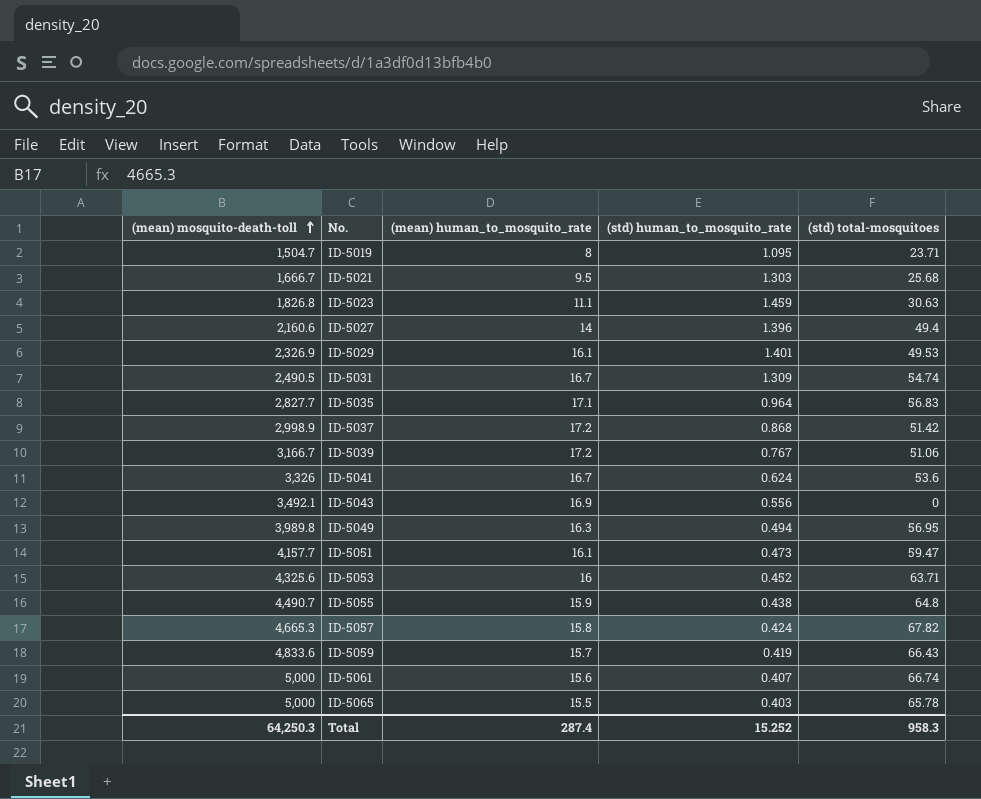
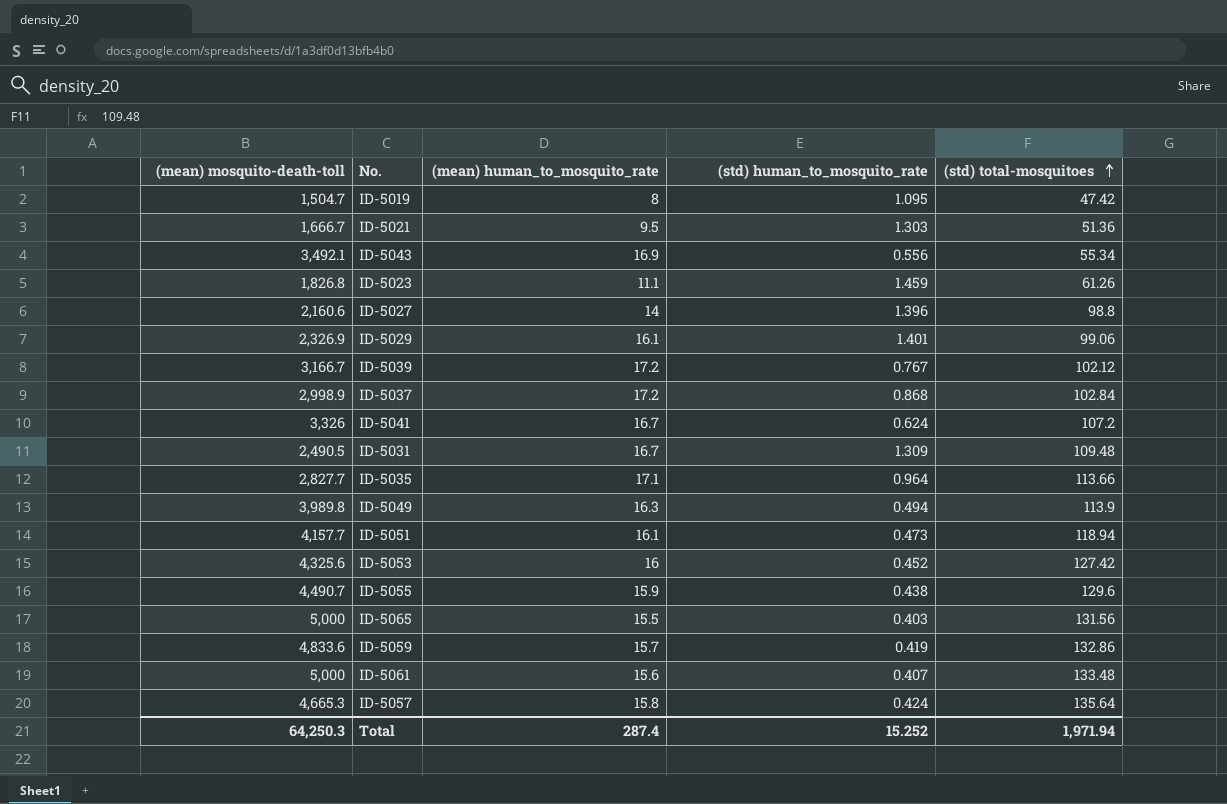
row order: (mean) mosquito-death-toll ascending -> (std) total-mosquitoes ascending
ID-5019 | (std) total-mosquitoes: 23.71 -> 47.42
ID-5021 | (std) total-mosquitoes: 25.68 -> 51.36
ID-5043 | (std) total-mosquitoes: 0 -> 55.34
ID-5023 | (std) total-mosquitoes: 30.63 -> 61.26
ID-5027 | (std) total-mosquitoes: 49.4 -> 98.8
ID-5029 | (std) total-mosquitoes: 49.53 -> 99.06
ID-5039 | (std) total-mosquitoes: 51.06 -> 102.12
ID-5037 | (std) total-mosquitoes: 51.42 -> 102.84
ID-5041 | (std) total-mosquitoes: 53.6 -> 107.2
ID-5031 | (std) total-mosquitoes: 54.74 -> 109.48
ID-5035 | (std) total-mosquitoes: 56.83 -> 113.66
ID-5049 | (std) total-mosquitoes: 56.95 -> 113.9
ID-5051 | (std) total-mosquitoes: 59.47 -> 118.94
ID-5053 | (std) total-mosquitoes: 63.71 -> 127.42
ID-5055 | (std) total-mosquitoes: 64.8 -> 129.6
ID-5065 | (std) total-mosquitoes: 65.78 -> 131.56
ID-5059 | (std) total-mosquitoes: 66.43 -> 132.86
ID-5061 | (std) total-mosquitoes: 66.74 -> 133.48
ID-5057 | (std) total-mosquitoes: 67.82 -> 135.64
Total | (std) total-mosquitoes: 958.3 -> 1,971.94

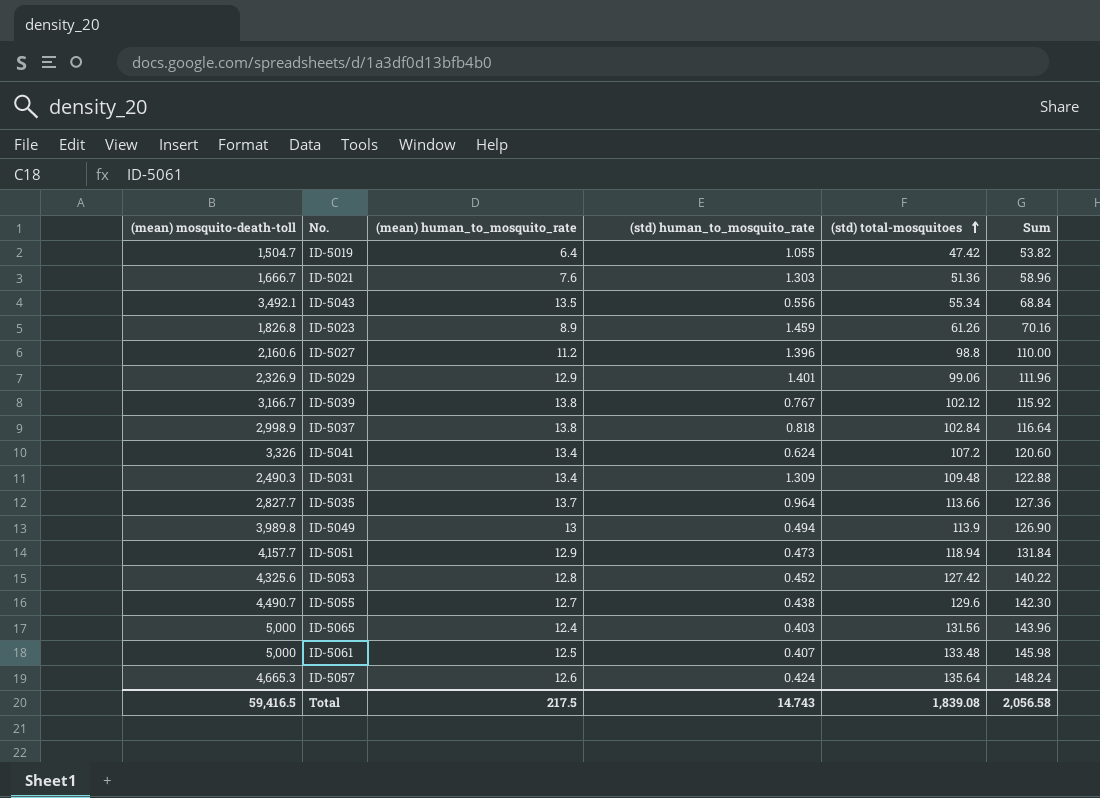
column Sum | formula: none -> [(mean) human_to_mosquito_rate] + [(std) total-mosquitoes]
row ID-5059: 4,833.6 | 15.7 | 0.419 | 132.86 -> none
ID-5019 | (mean) human_to_mosquito_rate: 8 -> 6.4
ID-5019 | (std) human_to_mosquito_rate: 1.095 -> 1.055
ID-5021 | (mean) human_to_mosquito_rate: 9.5 -> 7.6
ID-5043 | (mean) human_to_mosquito_rate: 16.9 -> 13.5
ID-5023 | (mean) human_to_mosquito_rate: 11.1 -> 8.9
ID-5027 | (mean) human_to_mosquito_rate: 14 -> 11.2
ID-5029 | (mean) human_to_mosquito_rate: 16.1 -> 12.9
ID-5039 | (mean) human_to_mosquito_rate: 17.2 -> 13.8
ID-5037 | (mean) human_to_mosquito_rate: 17.2 -> 13.8
ID-5037 | (std) human_to_mosquito_rate: 0.868 -> 0.818
ID-5041 | (mean) human_to_mosquito_rate: 16.7 -> 13.4
ID-5031 | (mean) mosquito-death-toll: 2,490.5 -> 2,490.3
ID-5031 | (mean) human_to_mosquito_rate: 16.7 -> 13.4
ID-5035 | (mean) human_to_mosquito_rate: 17.1 -> 13.7
ID-5049 | (mean) human_to_mosquito_rate: 16.3 -> 13
ID-5051 | (mean) human_to_mosquito_rate: 16.1 -> 12.9
ID-5053 | (mean) human_to_mosquito_rate: 16 -> 12.8
ID-5055 | (mean) human_to_mosquito_rate: 15.9 -> 12.7
ID-5065 | (mean) human_to_mosquito_rate: 15.5 -> 12.4
ID-5061 | (mean) human_to_mosquito_rate: 15.6 -> 12.5
ID-5057 | (mean) human_to_mosquito_rate: 15.8 -> 12.6
Total | (mean) mosquito-death-toll: 64,250.3 -> 59,416.5
Total | (mean) human_to_mosquito_rate: 287.4 -> 217.5
Total | (std) human_to_mosquito_rate: 15.252 -> 14.743
Total | (std) total-mosquitoes: 1,971.94 -> 1,839.08

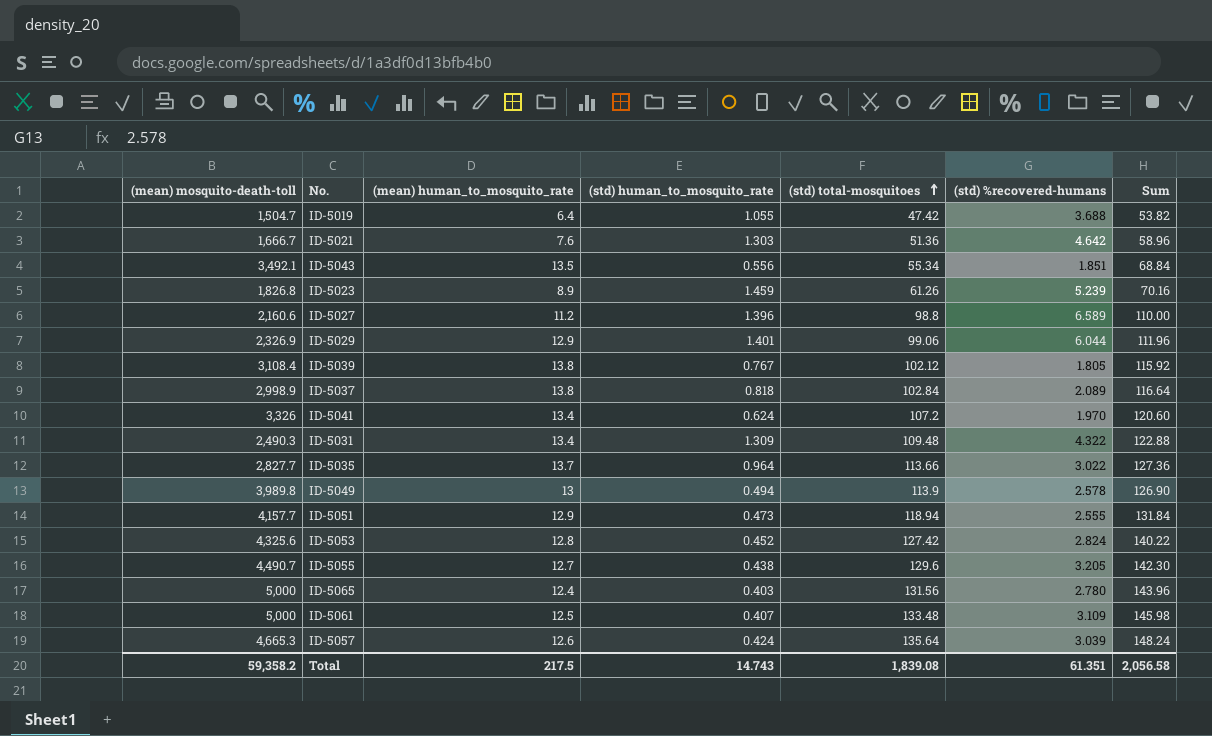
column (std) %recovered-humans | position: none -> 6
ID-5039 | (mean) mosquito-death-toll: 3,166.7 -> 3,108.4
Total | (mean) mosquito-death-toll: 59,416.5 -> 59,358.2

